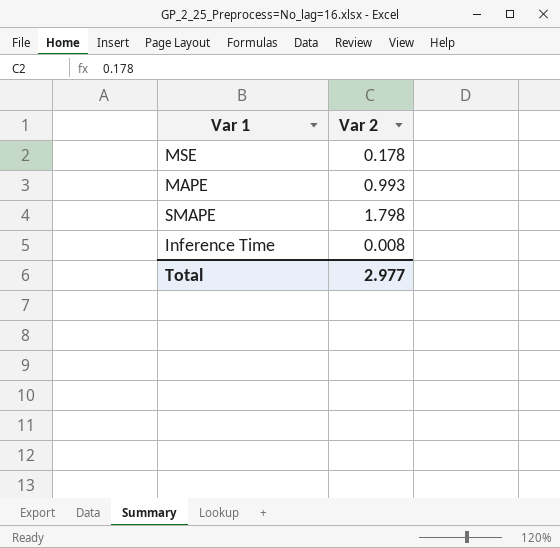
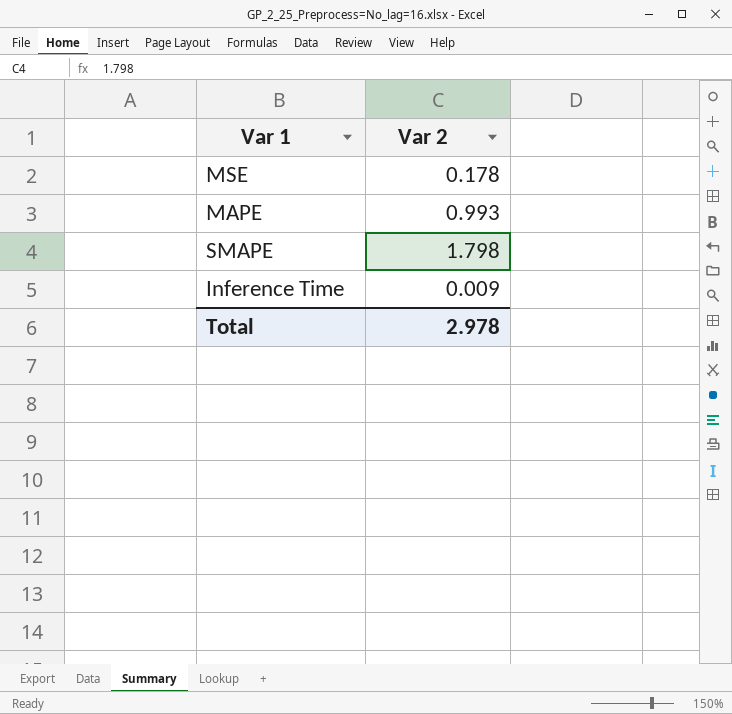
Inference Time | Var 2: 0.008 -> 0.009
Total | Var 2: 2.977 -> 2.978

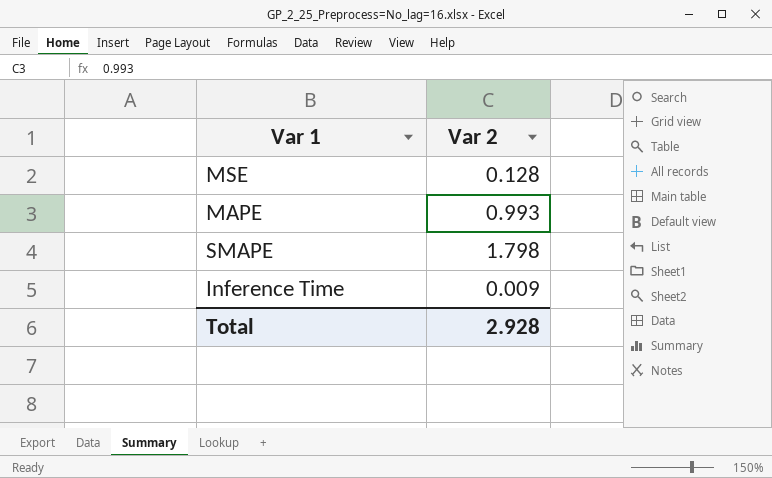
MSE | Var 2: 0.178 -> 0.128
Total | Var 2: 2.978 -> 2.928

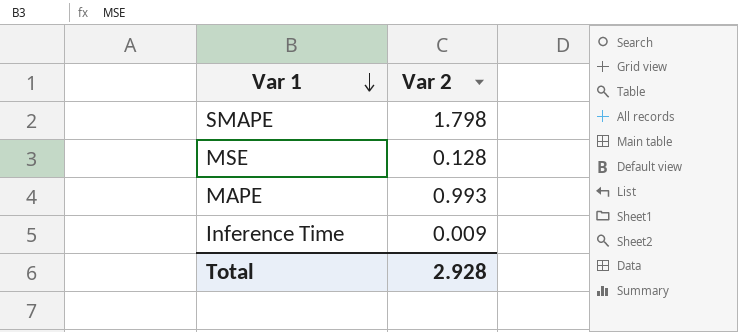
row order: none -> Var 1 descending

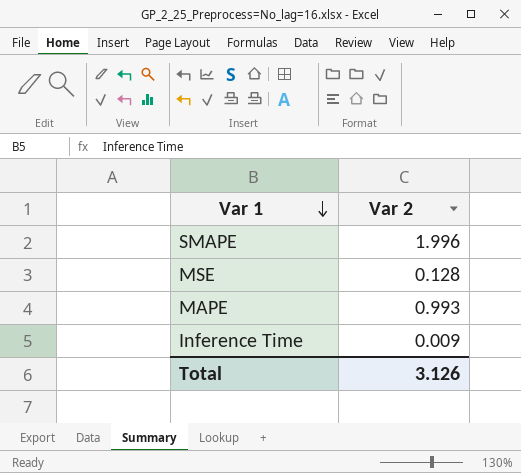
SMAPE | Var 2: 1.798 -> 1.996
Total | Var 2: 2.928 -> 3.126

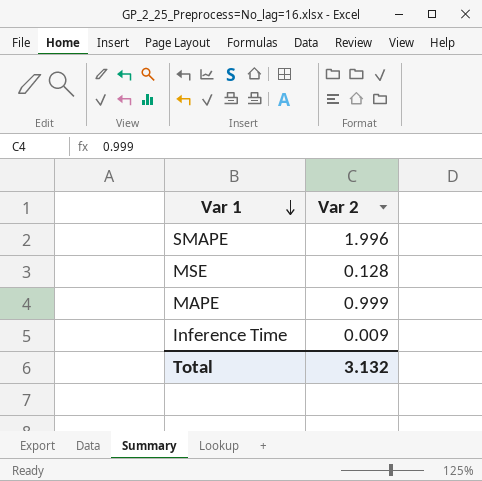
MAPE | Var 2: 0.993 -> 0.999
Total | Var 2: 3.126 -> 3.132

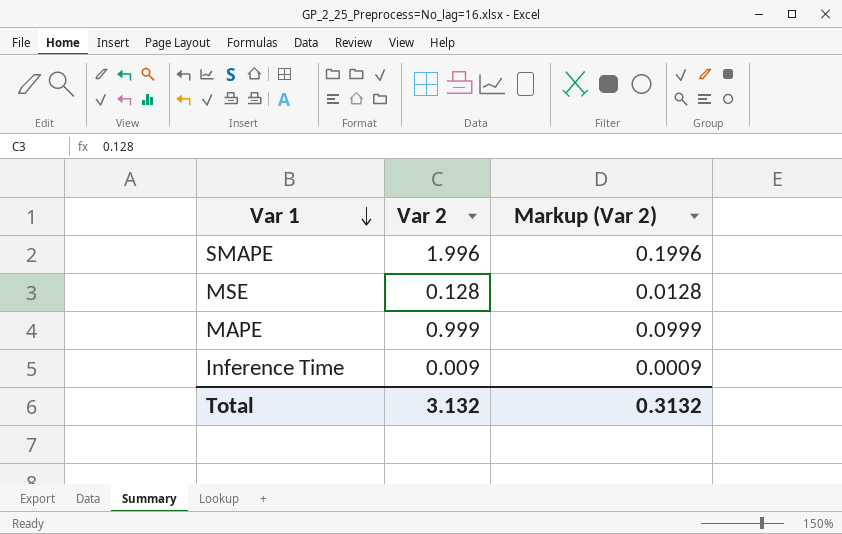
column Markup (Var 2) | formula: none -> [Var 2] * 0.1

